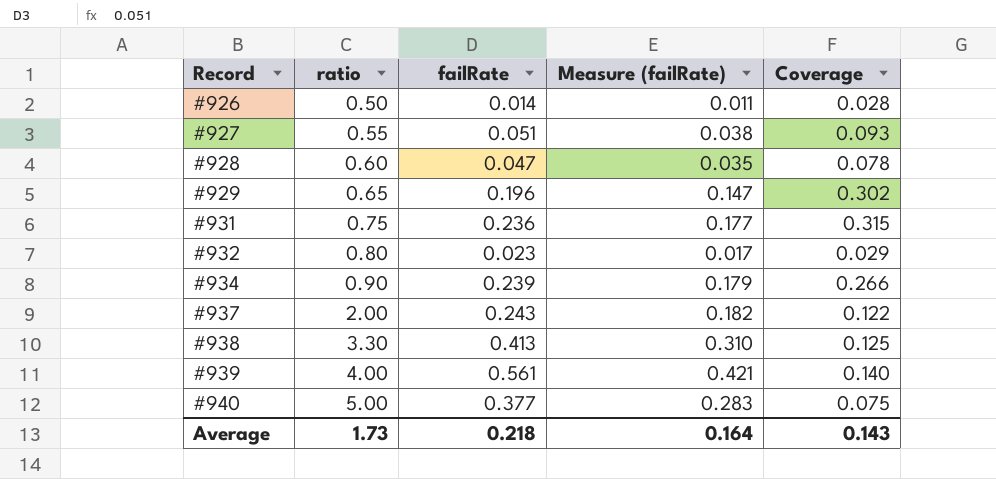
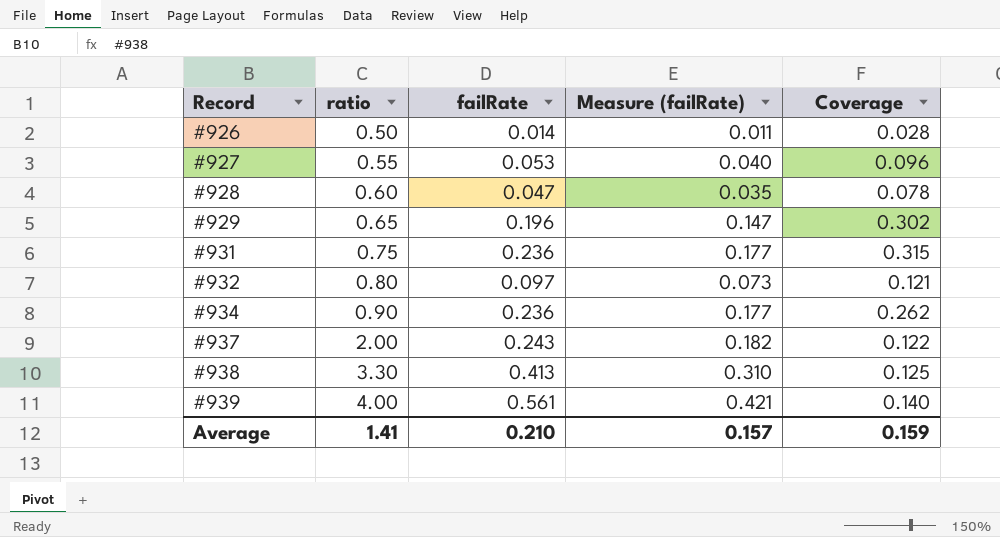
row #940: 5.00 | 0.377 | 0.283 | 0.075 -> none
#927 | failRate: 0.051 -> 0.053
#927 | Measure (failRate): 0.038 -> 0.040
#927 | Coverage: 0.093 -> 0.096
#932 | failRate: 0.023 -> 0.097
#932 | Measure (failRate): 0.017 -> 0.073
#932 | Coverage: 0.029 -> 0.121
#934 | failRate: 0.239 -> 0.236
#934 | Measure (failRate): 0.179 -> 0.177
#934 | Coverage: 0.266 -> 0.262
Average | ratio: 1.73 -> 1.41
Average | failRate: 0.218 -> 0.210
Average | Measure (failRate): 0.164 -> 0.157
Average | Coverage: 0.143 -> 0.159

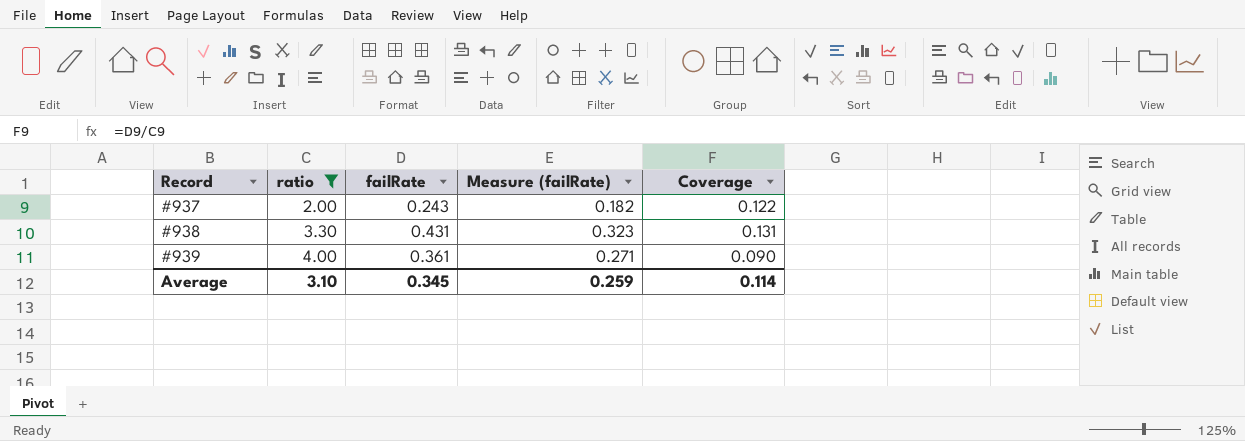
filter: none -> ratio >= 2.00
#938 | failRate: 0.413 -> 0.431
#938 | Measure (failRate): 0.310 -> 0.323
#938 | Coverage: 0.125 -> 0.131
#939 | failRate: 0.561 -> 0.361
#939 | Measure (failRate): 0.421 -> 0.271
#939 | Coverage: 0.140 -> 0.090
Average | ratio: 1.41 -> 3.10
Average | failRate: 0.210 -> 0.345
Average | Measure (failRate): 0.157 -> 0.259
Average | Coverage: 0.159 -> 0.114

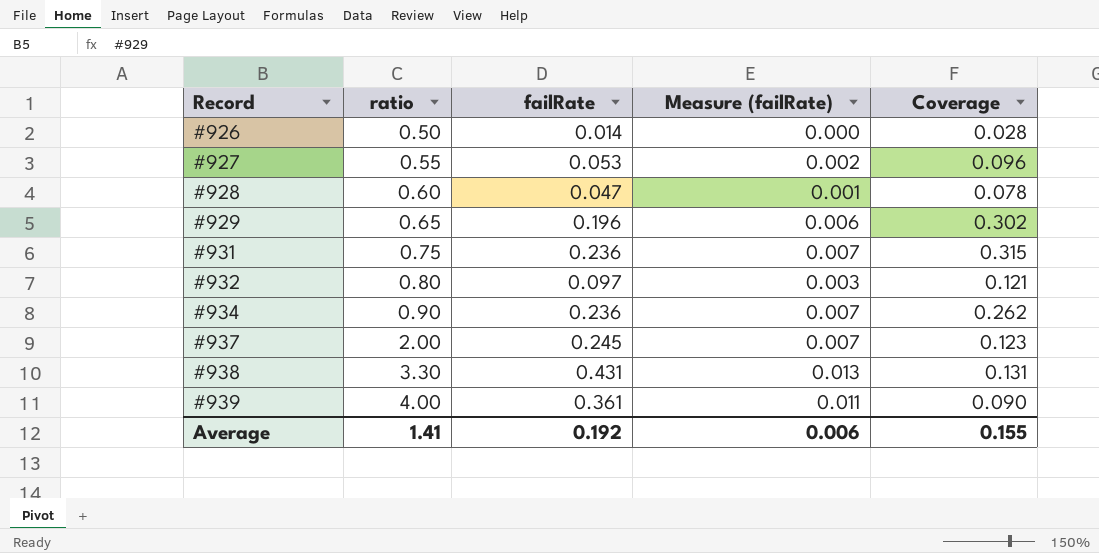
filter: ratio >= 2.00 -> none
column Measure (failRate) | formula: [failRate] * 0.75 -> [failRate] * 0.03
#937 | failRate: 0.243 -> 0.245
#937 | Coverage: 0.122 -> 0.123
Average | ratio: 3.10 -> 1.41
Average | failRate: 0.345 -> 0.192
Average | Measure (failRate): 0.259 -> 0.006
Average | Coverage: 0.114 -> 0.155

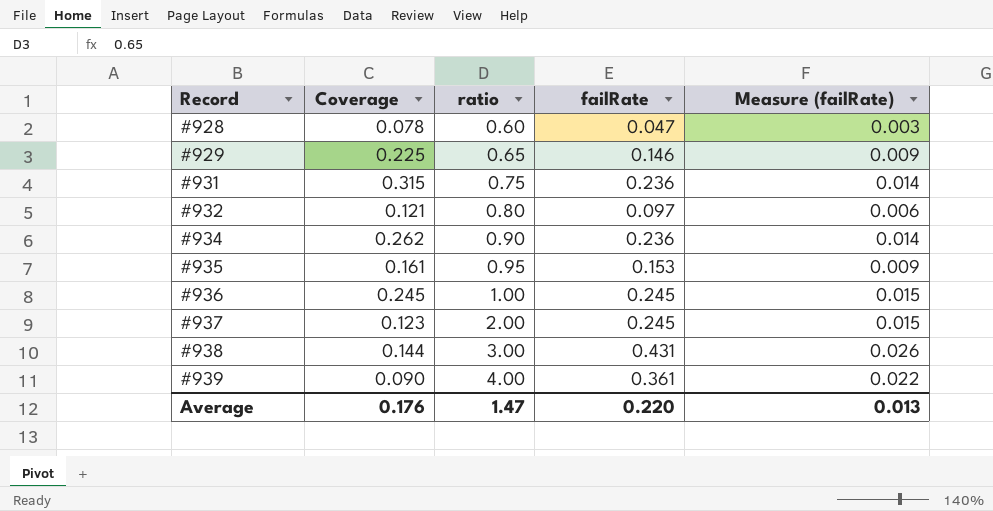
column Coverage | position: 5 -> 2
column Measure (failRate) | formula: [failRate] * 0.03 -> [failRate] * 0.06
row #926: 0.50 | 0.014 | 0.000 | 0.028 -> none
row #927: 0.55 | 0.053 | 0.002 | 0.096 -> none
#929 | Coverage: 0.302 -> 0.225
#929 | failRate: 0.196 -> 0.146
row #935: none -> 0.161 | 0.95 | 0.153 | 0.009
row #936: none -> 0.245 | 1.00 | 0.245 | 0.015
#938 | Coverage: 0.131 -> 0.144
#938 | ratio: 3.30 -> 3.00
Average | Coverage: 0.155 -> 0.176
Average | ratio: 1.41 -> 1.47
Average | failRate: 0.192 -> 0.220
Average | Measure (failRate): 0.006 -> 0.013

